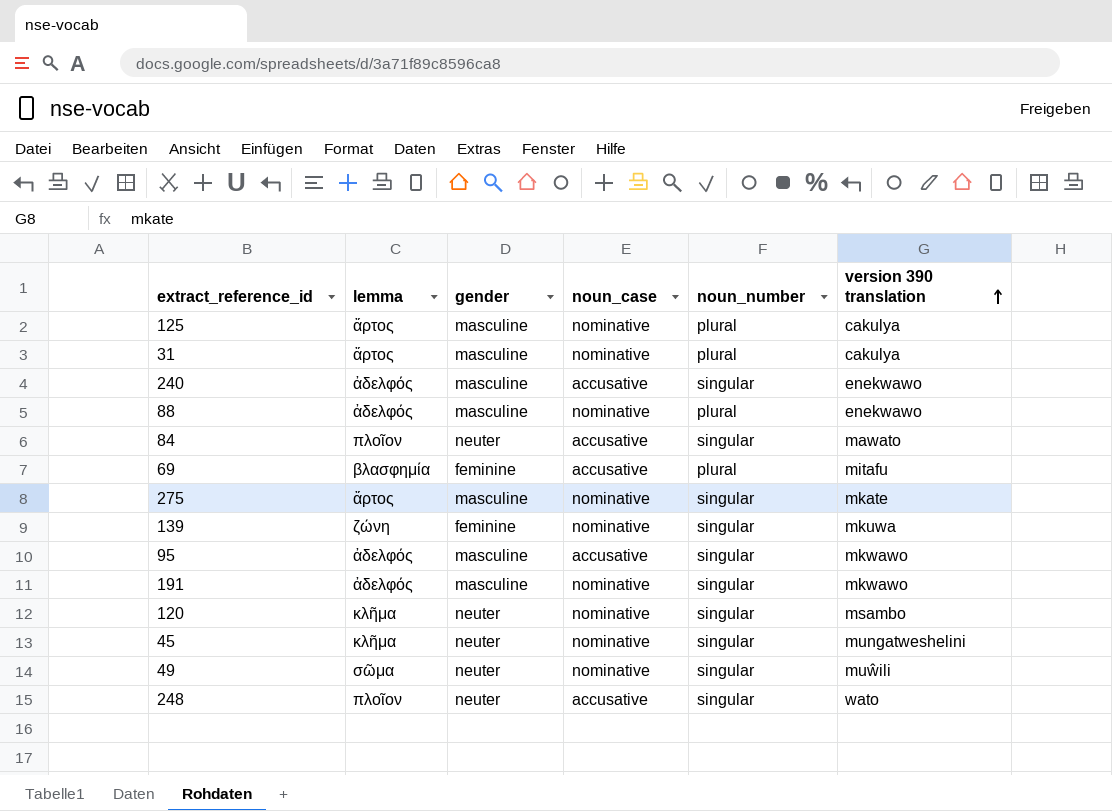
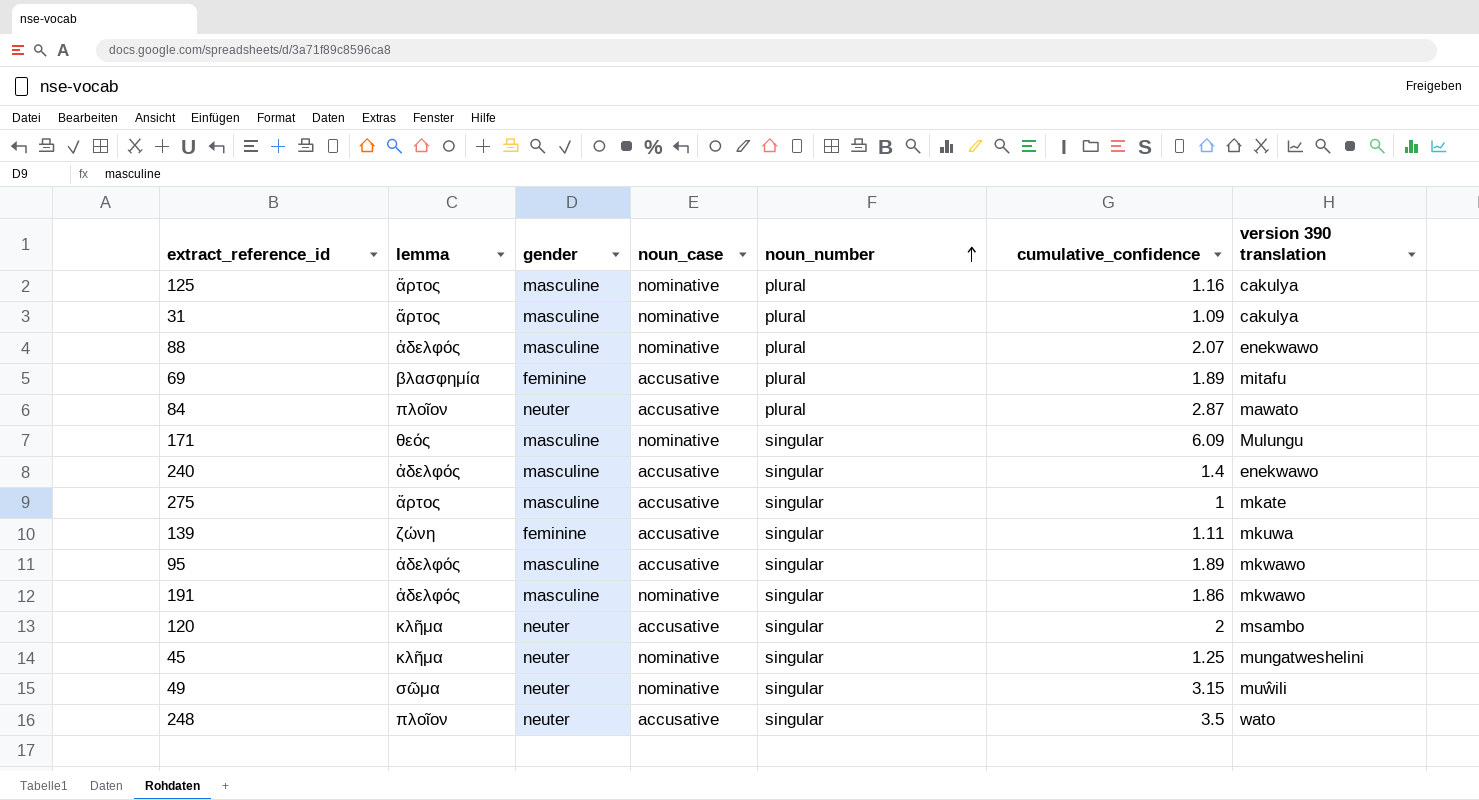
row order: version 390 translation ascending -> noun_number ascending
column cumulative_confidence | position: none -> 6
84 | noun_number: singular -> plural
row 171: none -> θεός | masculine | nominative | singular | 6.09 | Mulungu
275 | noun_case: nominative -> accusative
139 | noun_case: nominative -> accusative
120 | noun_case: nominative -> accusative

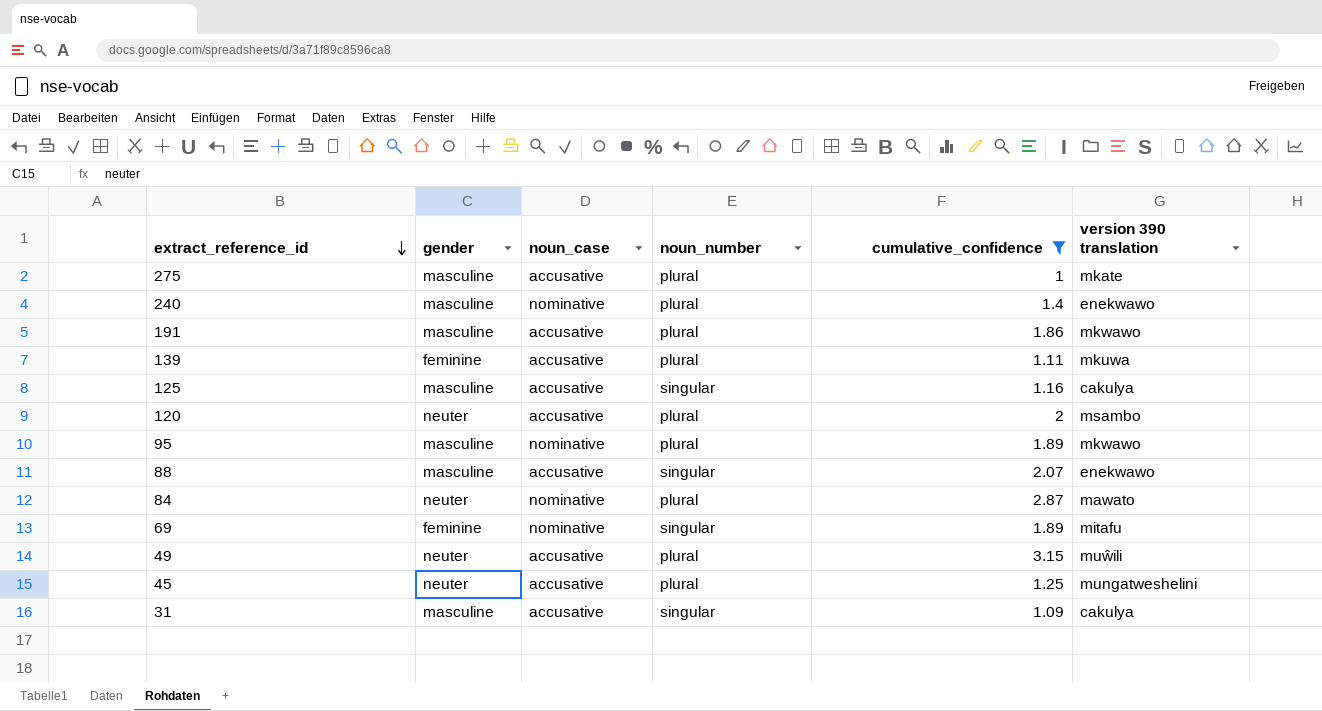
filter: none -> cumulative_confidence <= 3.15
row order: noun_number ascending -> extract_reference_id descending
column lemma | position: 2 -> none
275 | noun_number: singular -> plural
240 | noun_case: accusative -> nominative
240 | noun_number: singular -> plural
191 | noun_case: nominative -> accusative
191 | noun_number: singular -> plural
139 | noun_number: singular -> plural
125 | noun_case: nominative -> accusative
125 | noun_number: plural -> singular
120 | noun_number: singular -> plural
95 | noun_case: accusative -> nominative
95 | noun_number: singular -> plural
88 | noun_case: nominative -> accusative
88 | noun_number: plural -> singular
84 | noun_case: accusative -> nominative
69 | noun_case: accusative -> nominative
69 | noun_number: plural -> singular
49 | noun_case: nominative -> accusative
49 | noun_number: singular -> plural
45 | noun_case: nominative -> accusative
45 | noun_number: singular -> plural
31 | noun_case: nominative -> accusative
31 | noun_number: plural -> singular

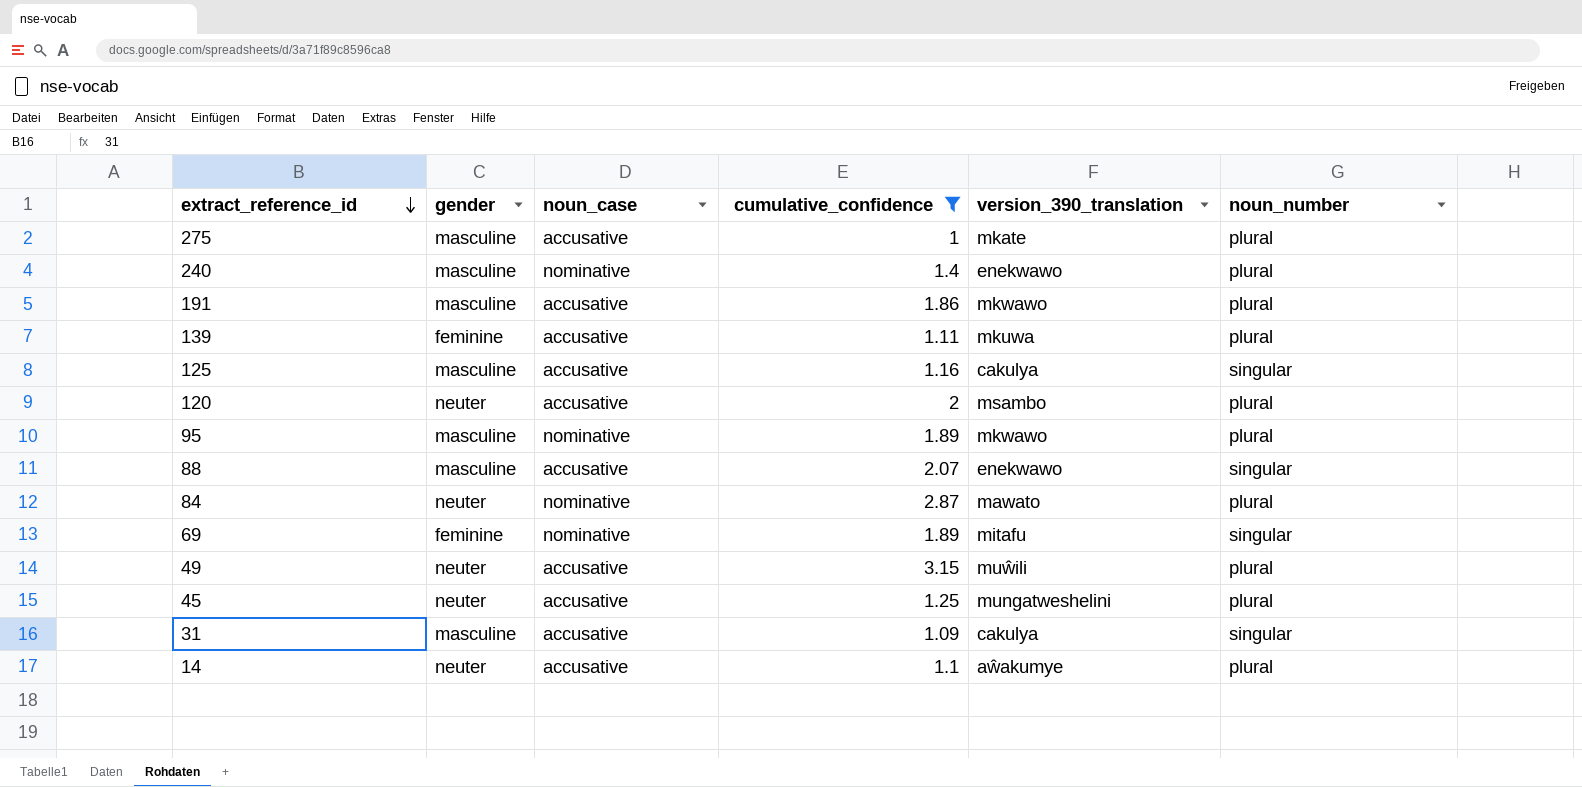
column name: version 390 translation -> version_390_translation
column noun_number | position: 4 -> 6
row 14: none -> neuter | accusative | 1.1 | aŵakumye | plural

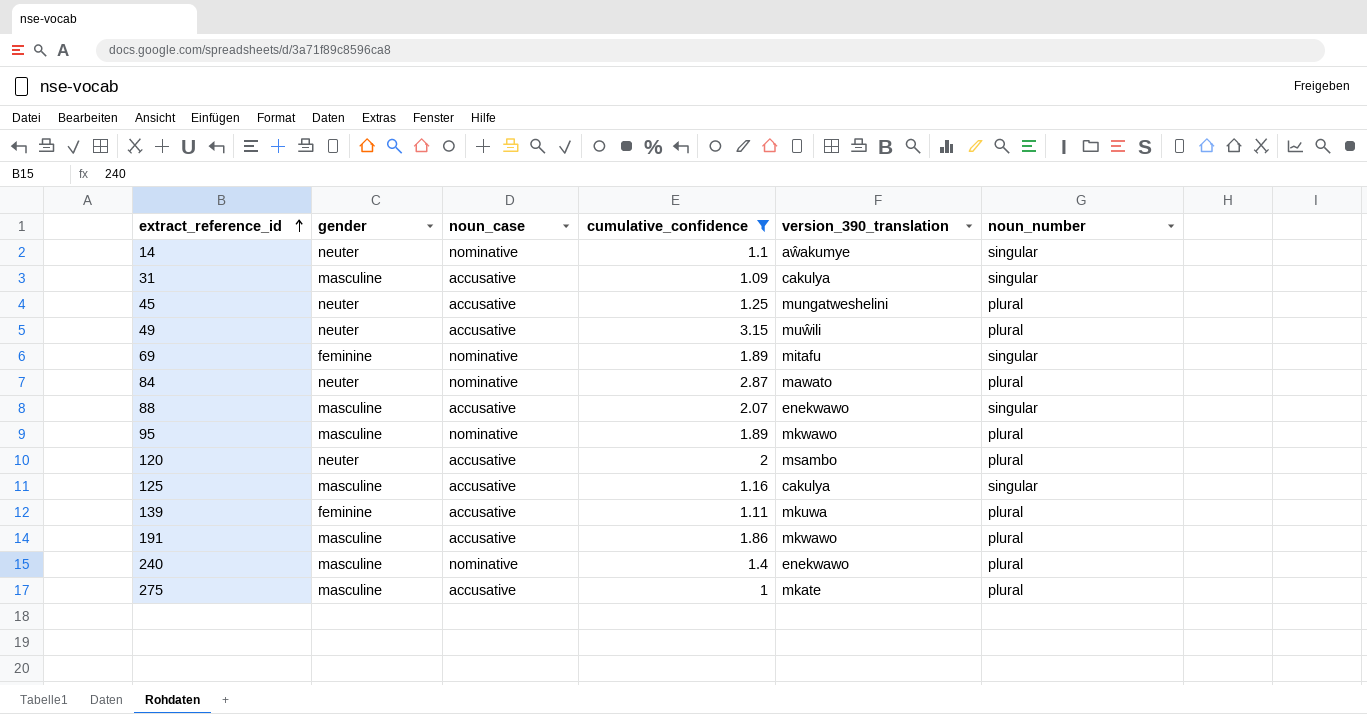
row order: extract_reference_id descending -> extract_reference_id ascending
14 | noun_case: accusative -> nominative
14 | noun_number: plural -> singular

